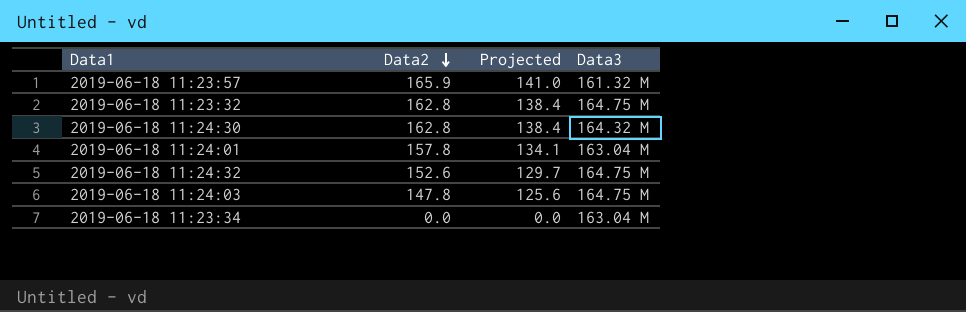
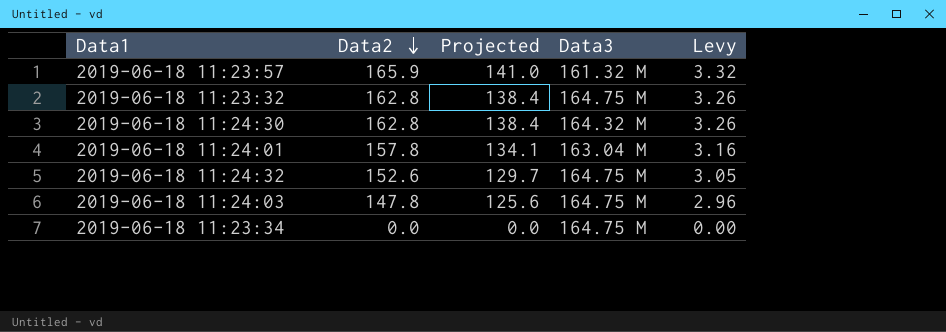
column Levy | formula: none -> [Data2] * 0.02
2019-06-18 11:23:34 | Data3: 163.04 M -> 164.75 M

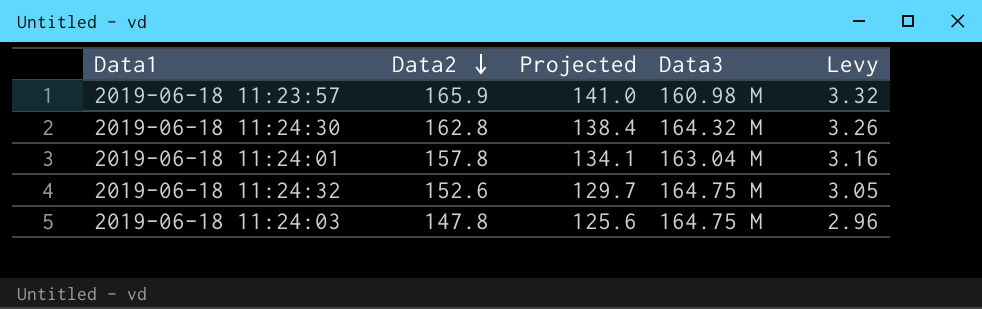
row 2019-06-18 11:23:32: 162.8 | 138.4 | 164.75 M | 3.26 -> none
row 2019-06-18 11:23:34: 0.0 | 0.0 | 164.75 M | 0.00 -> none
2019-06-18 11:23:57 | Data3: 161.32 M -> 160.98 M

